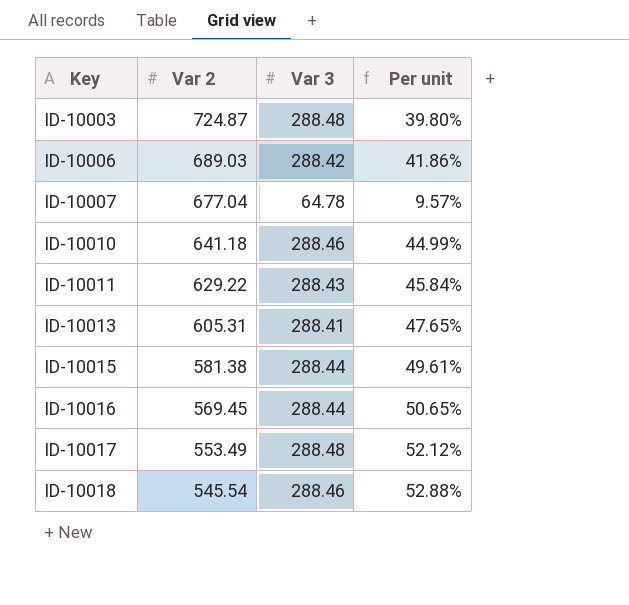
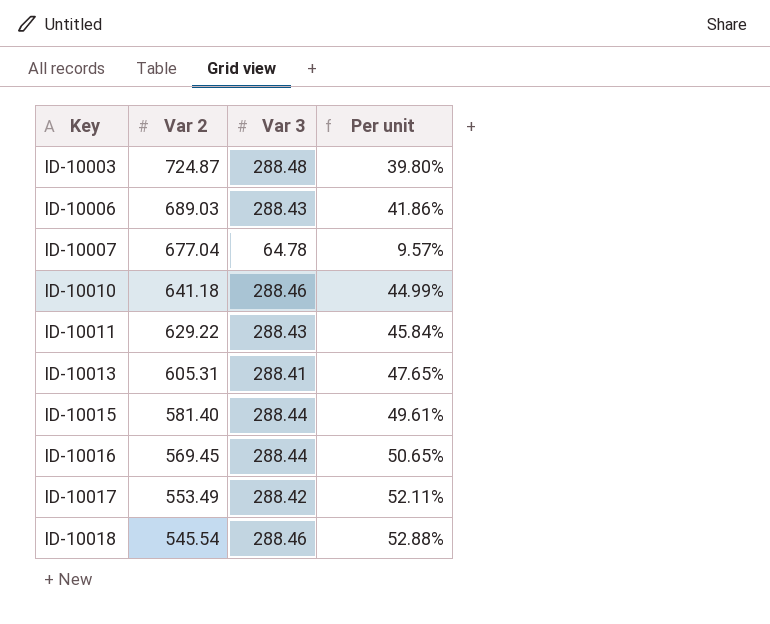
ID-10006 | Var 3: 288.42 -> 288.43
ID-10015 | Var 2: 581.38 -> 581.40
ID-10017 | Var 3: 288.48 -> 288.42
ID-10017 | Per unit: 52.12% -> 52.11%

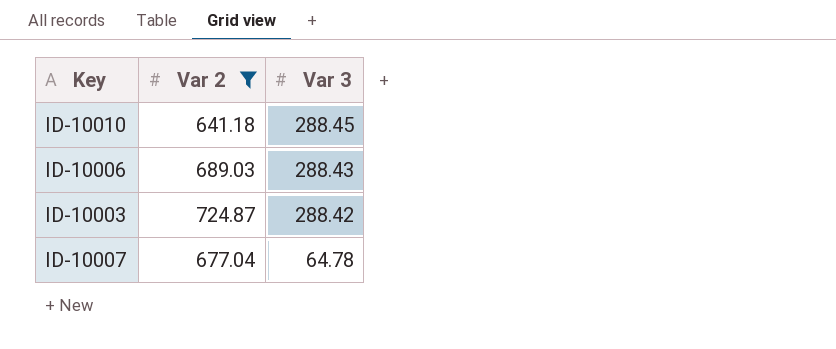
filter: none -> Var 2 >= 641.18
row order: Key ascending -> Var 3 descending
column Per unit | formula: [Var 3] / [Var 2] -> none
ID-10010 | Var 3: 288.46 -> 288.45
ID-10003 | Var 3: 288.48 -> 288.42

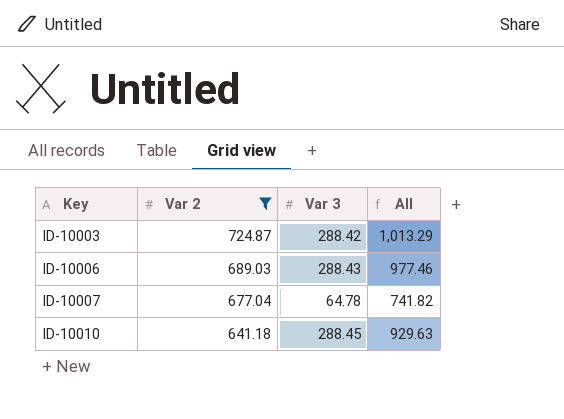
row order: Var 3 descending -> Key ascending
column All | formula: none -> [Var 2] + [Var 3]

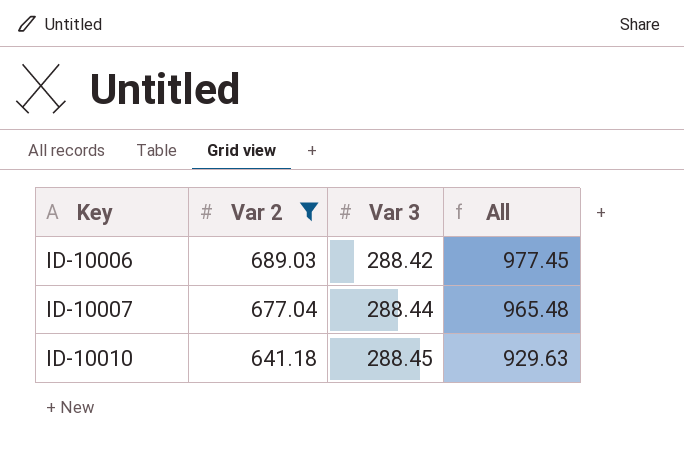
row ID-10003: 724.87 | 288.42 | 1,013.29 -> none
ID-10006 | Var 3: 288.43 -> 288.42
ID-10006 | All: 977.46 -> 977.45
ID-10007 | Var 3: 64.78 -> 288.44
ID-10007 | All: 741.82 -> 965.48

